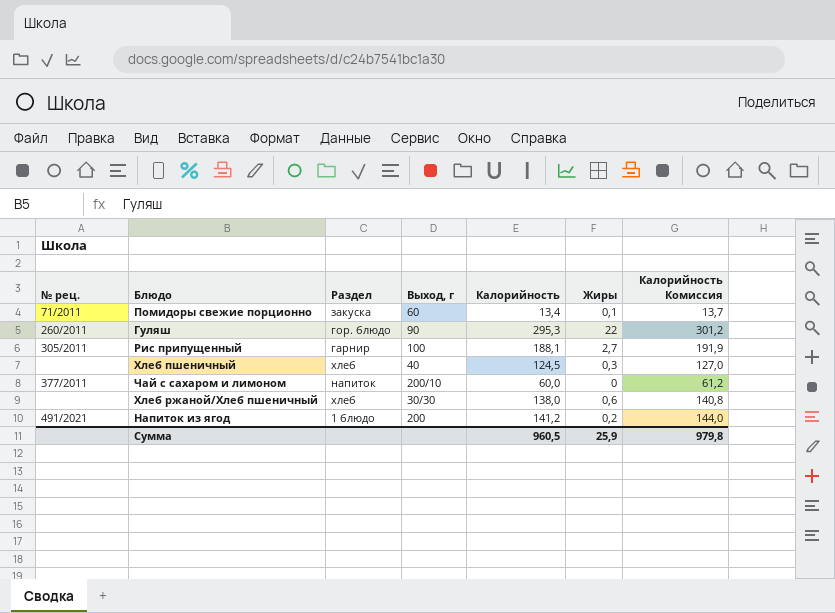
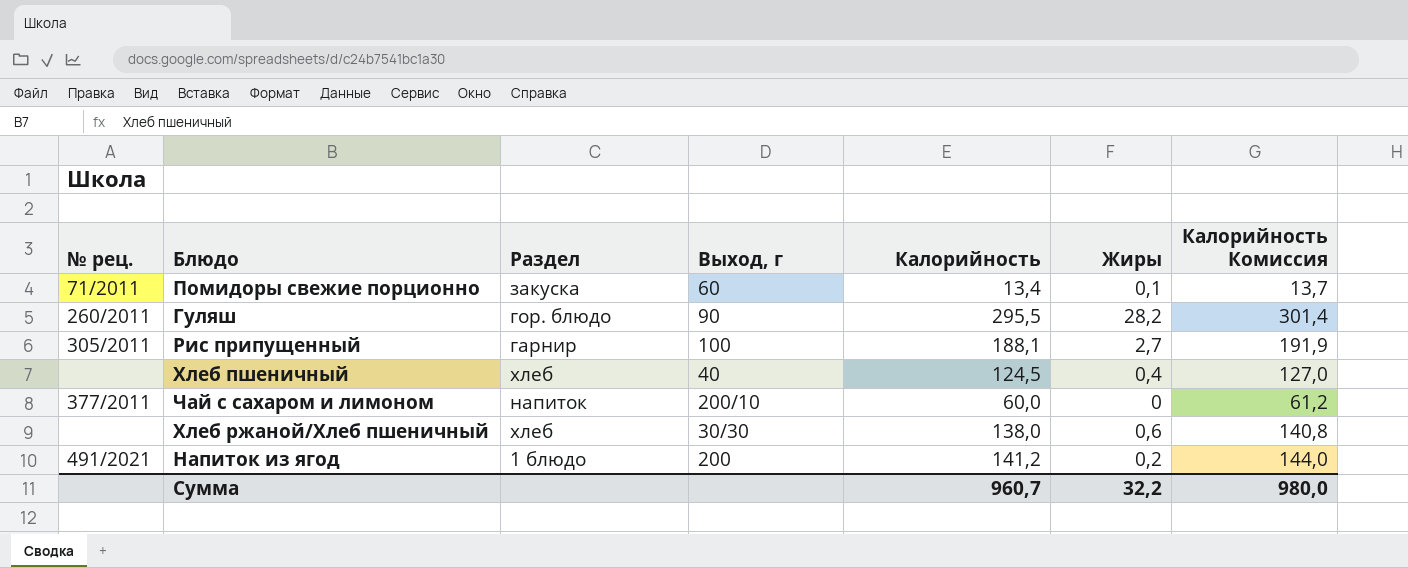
Гуляш | Калорийность: 295,3 -> 295,5
Гуляш | Жиры: 22 -> 28,2
Гуляш | Калорийность Комиссия: 301,2 -> 301,4
Хлеб пшеничный | Жиры: 0,3 -> 0,4
Сумма | Калорийность: 960,5 -> 960,7
Сумма | Жиры: 25,9 -> 32,2
Сумма | Калорийность Комиссия: 979,8 -> 980,0

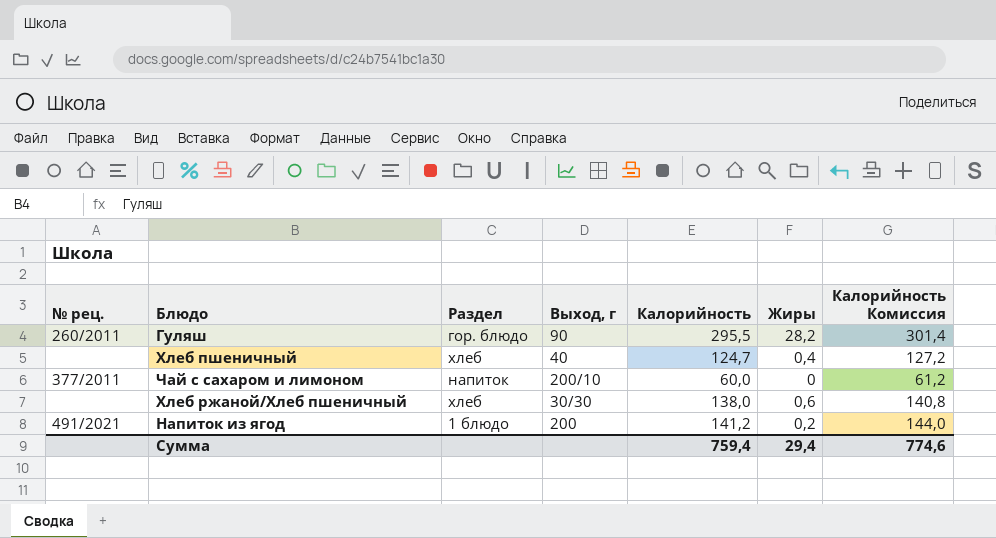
row Помидоры свежие порционно: 71/2011 | закуска | 60 | 13,4 | 0,1 | 13,7 -> none
row Рис припущенный: 305/2011 | гарнир | 100 | 188,1 | 2,7 | 191,9 -> none
Хлеб пшеничный | Калорийность: 124,5 -> 124,7
Хлеб пшеничный | Калорийность Комиссия: 127,0 -> 127,2
Сумма | Калорийность: 960,7 -> 759,4
Сумма | Жиры: 32,2 -> 29,4
Сумма | Калорийность Комиссия: 980,0 -> 774,6

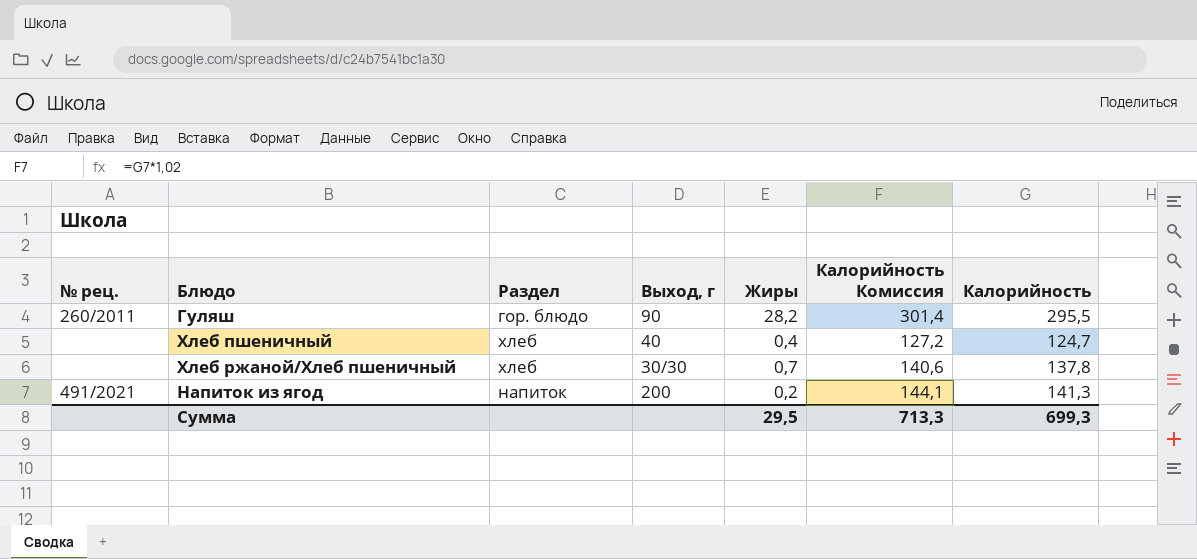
column Калорийность | position: 5 -> 7
row Чай с сахаром и лимоном: 377/2011 | напиток | 200/10 | 60,0 | 0 | 61,2 -> none
Хлеб ржаной/Хлеб пшеничный | Жиры: 0,6 -> 0,7
Хлеб ржаной/Хлеб пшеничный | Калорийность Комиссия: 140,8 -> 140,6
Хлеб ржаной/Хлеб пшеничный | Калорийность: 138,0 -> 137,8
Напиток из ягод | Раздел: 1 блюдо -> напиток
Напиток из ягод | Калорийность Комиссия: 144,0 -> 144,1
Напиток из ягод | Калорийность: 141,2 -> 141,3
Сумма | Жиры: 29,4 -> 29,5
Сумма | Калорийность Комиссия: 774,6 -> 713,3
Сумма | Калорийность: 759,4 -> 699,3

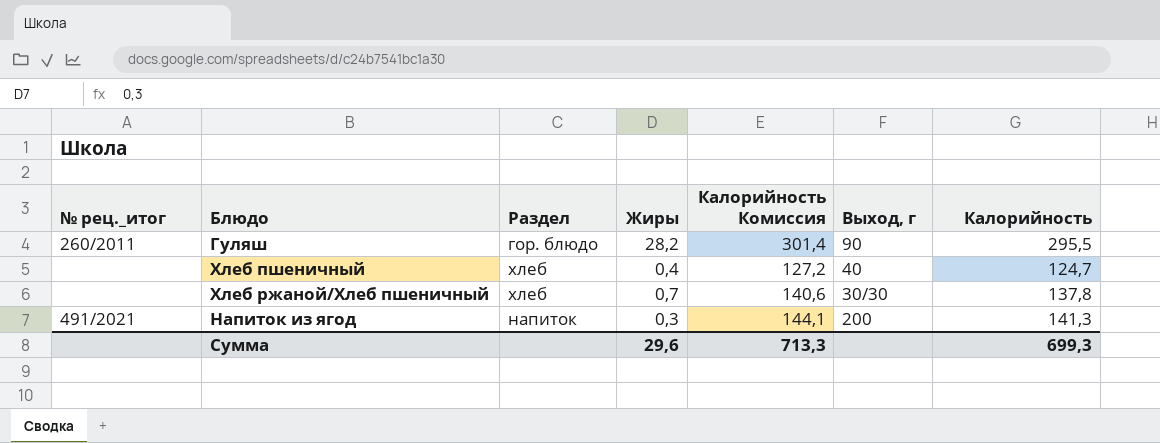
column name: № рец. -> № рец._итог
column Выход, г | position: 4 -> 6
Напиток из ягод | Жиры: 0,2 -> 0,3
Сумма | Жиры: 29,5 -> 29,6

